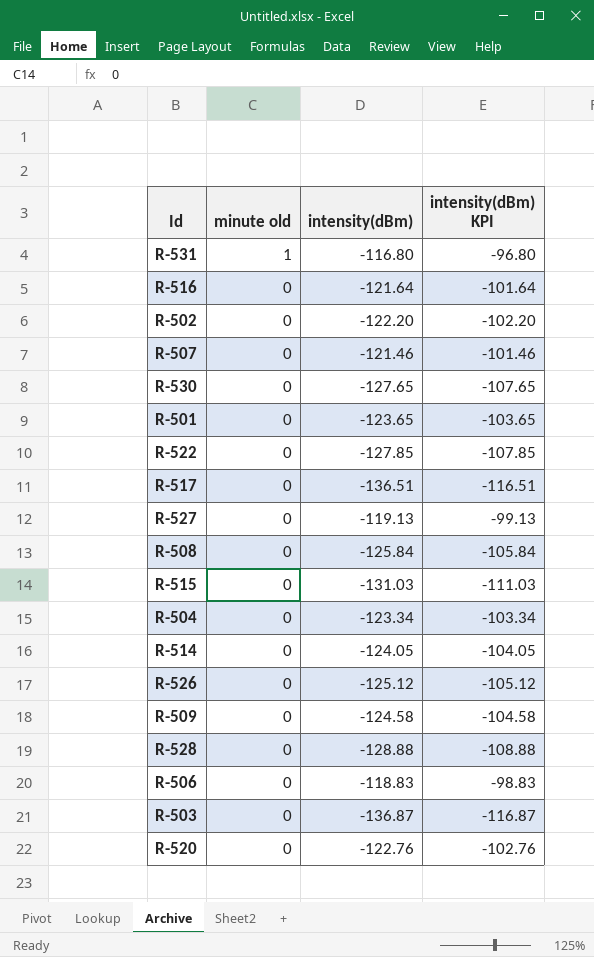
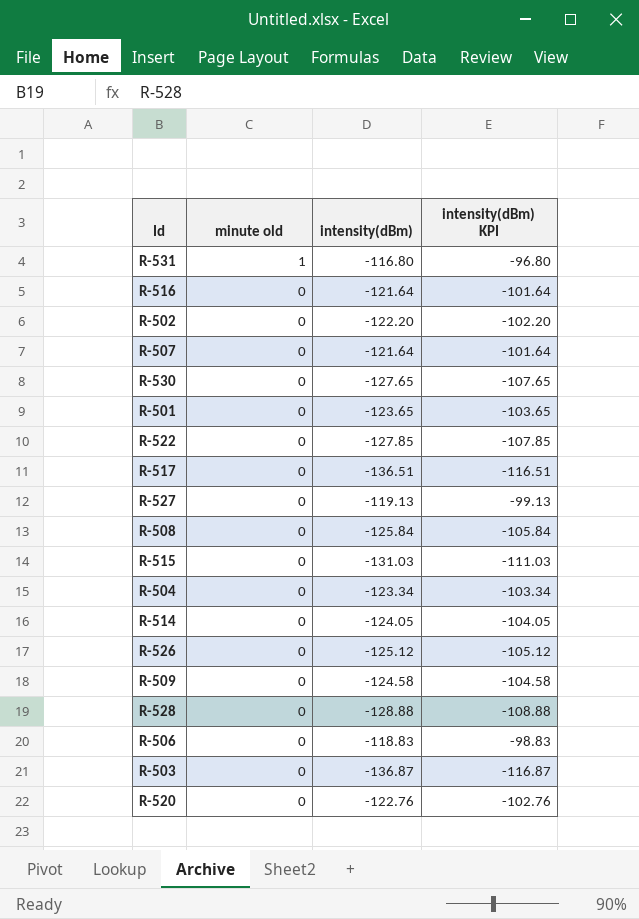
R-507 | intensity(dBm): -121.46 -> -121.64
R-507 | intensity(dBm) KPI: -101.46 -> -101.64

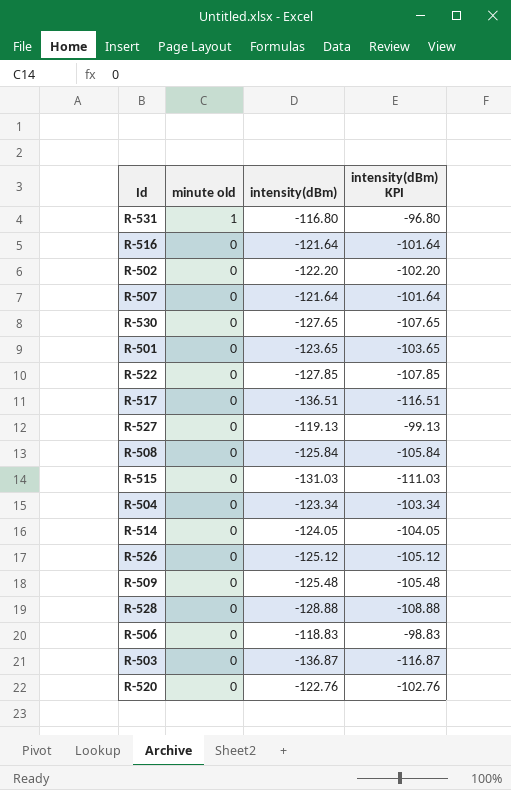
R-509 | intensity(dBm): -124.58 -> -125.48
R-509 | intensity(dBm) KPI: -104.58 -> -105.48

